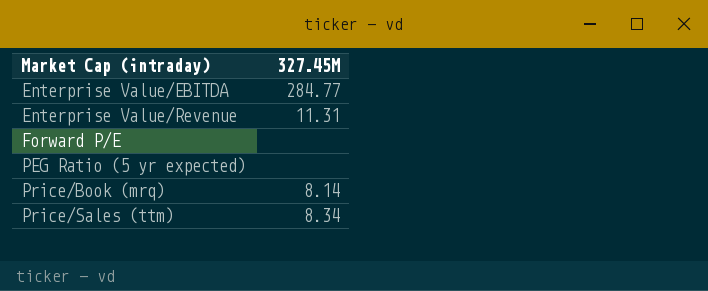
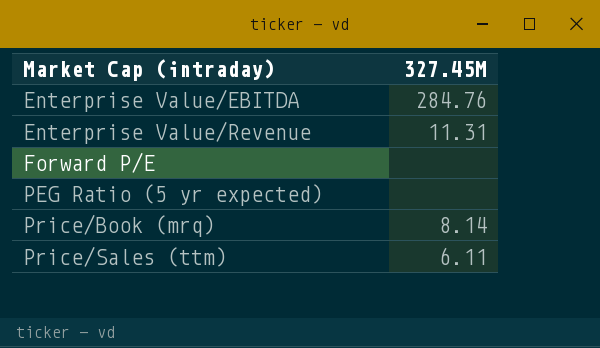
Enterprise Value/EBITDA | 327.45M: 284.77 -> 284.76
Price/Sales (ttm) | 327.45M: 8.34 -> 6.11

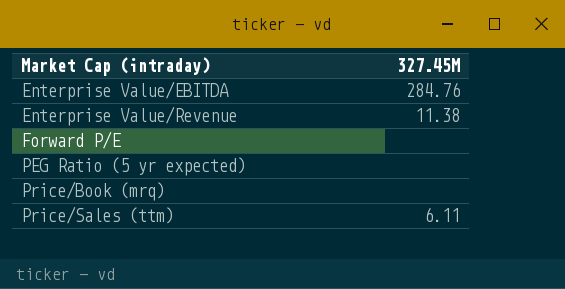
Enterprise Value/Revenue | 327.45M: 11.31 -> 11.38
Price/Book (mrq) | 327.45M: 8.14 -> none

